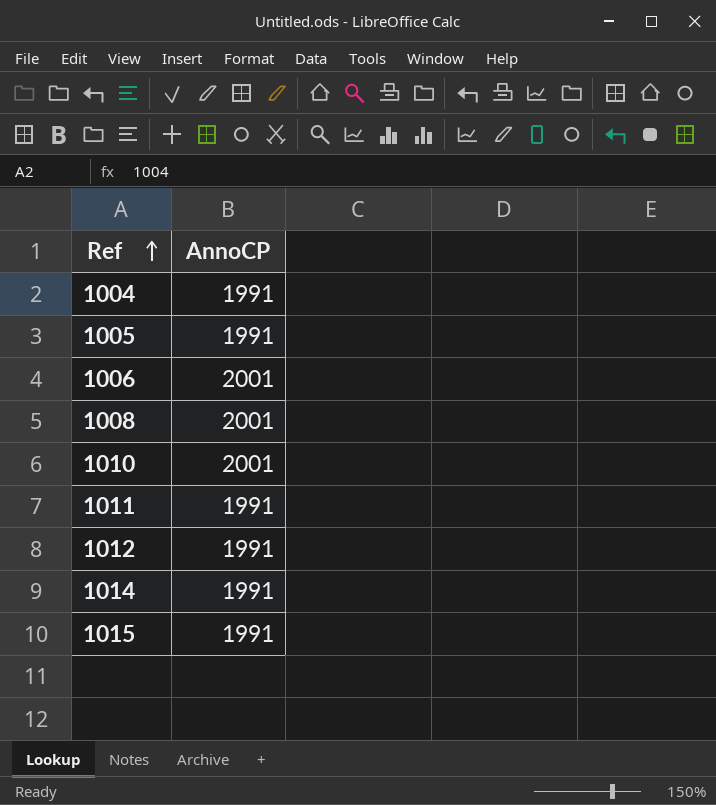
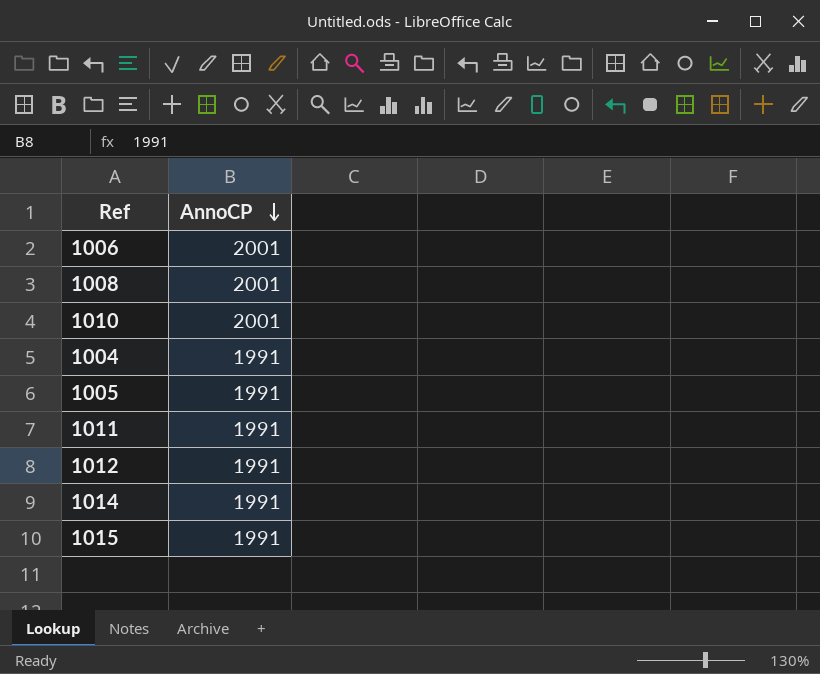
row order: Ref ascending -> AnnoCP descending

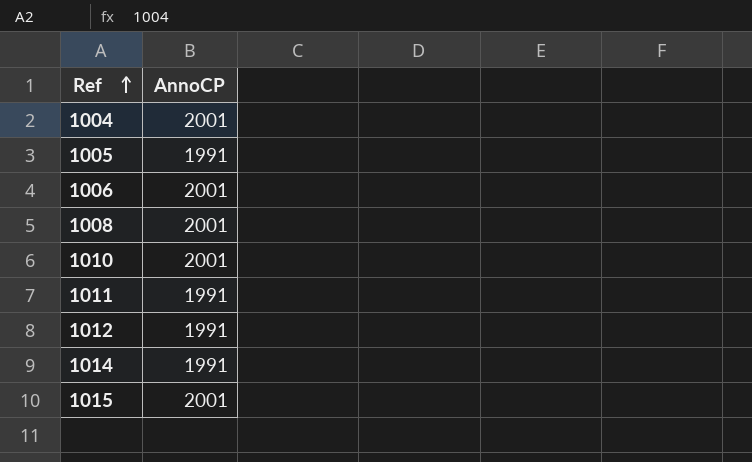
row order: AnnoCP descending -> Ref ascending
1004 | AnnoCP: 1991 -> 2001
1015 | AnnoCP: 1991 -> 2001

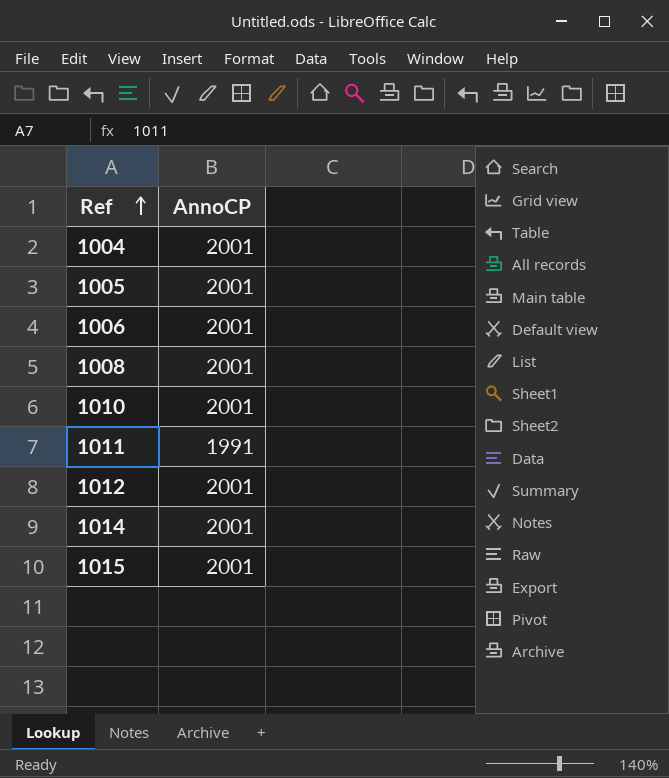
1005 | AnnoCP: 1991 -> 2001
1012 | AnnoCP: 1991 -> 2001
1014 | AnnoCP: 1991 -> 2001

